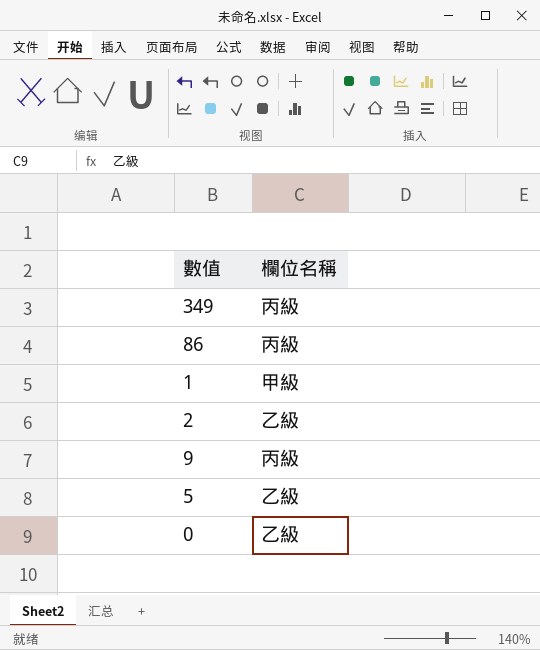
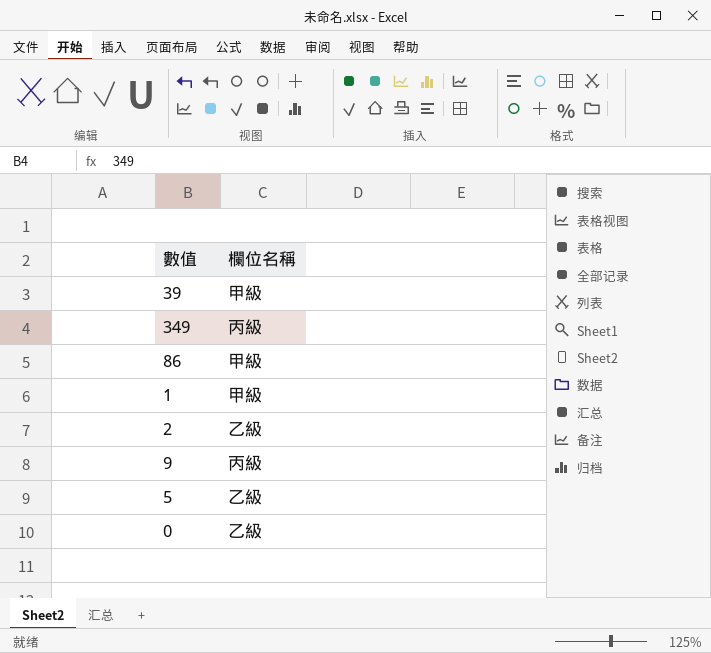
row 39: none -> 甲級
86 | 欄位名稱: 丙級 -> 甲級

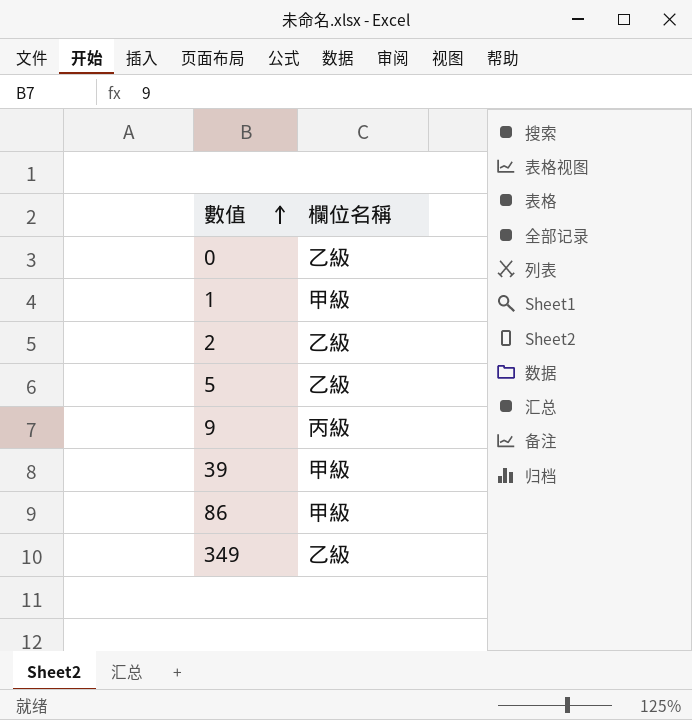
row order: none -> 數值 ascending
349 | 欄位名稱: 丙級 -> 乙級

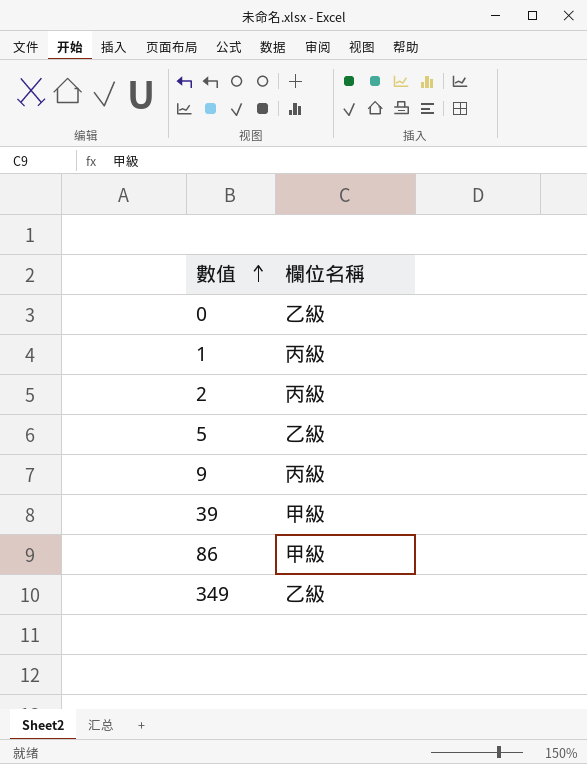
1 | 欄位名稱: 甲級 -> 丙級
2 | 欄位名稱: 乙級 -> 丙級

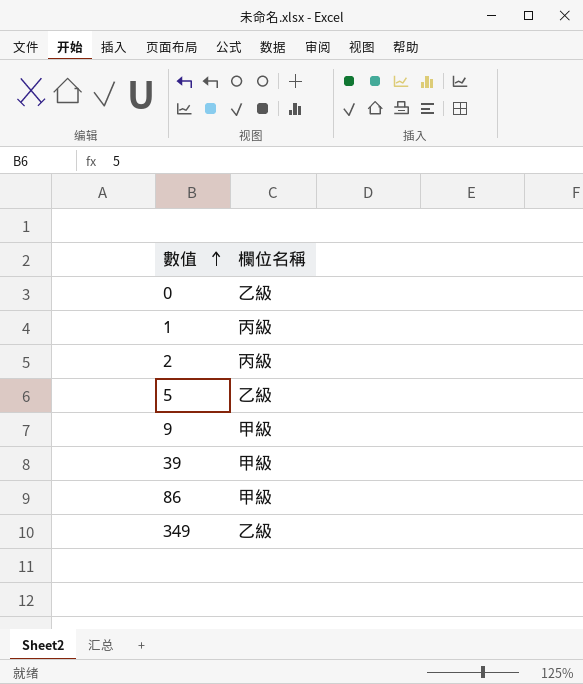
9 | 欄位名稱: 丙級 -> 甲級

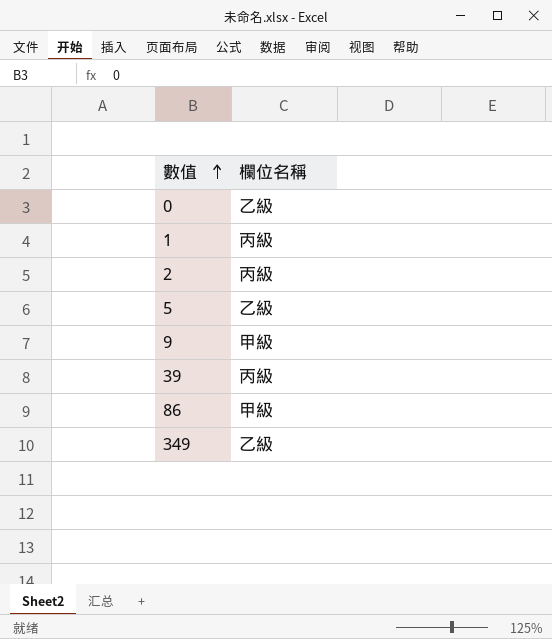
39 | 欄位名稱: 甲級 -> 丙級

